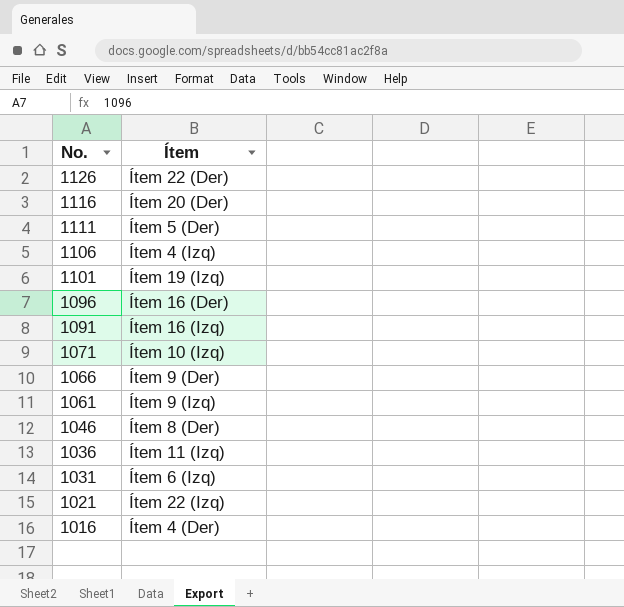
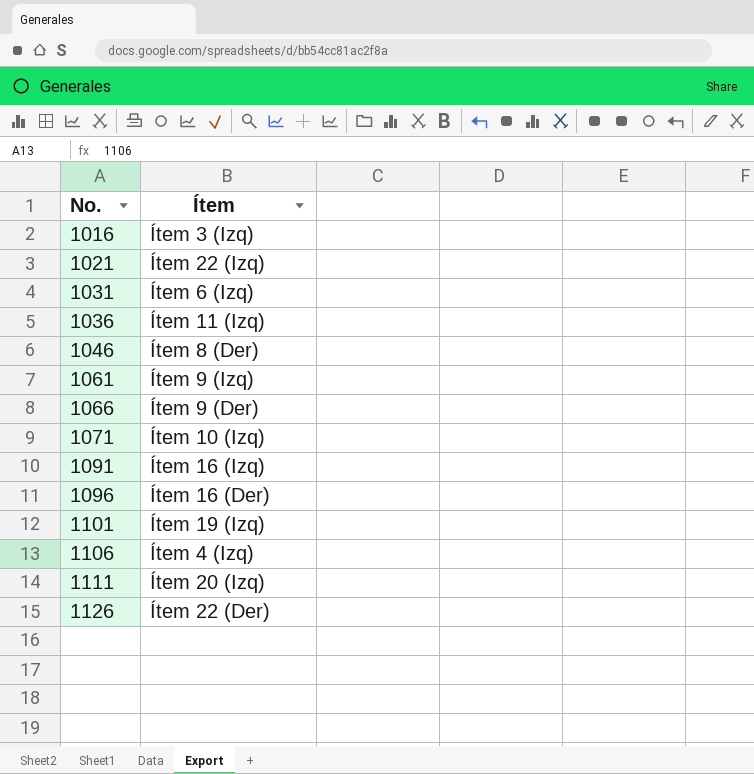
row order: No. descending -> No. ascending
row 1116: Ítem 20 (Der) -> none
1016 | Ítem: Ítem 4 (Der) -> Ítem 3 (Izq)
1111 | Ítem: Ítem 5 (Der) -> Ítem 20 (Izq)

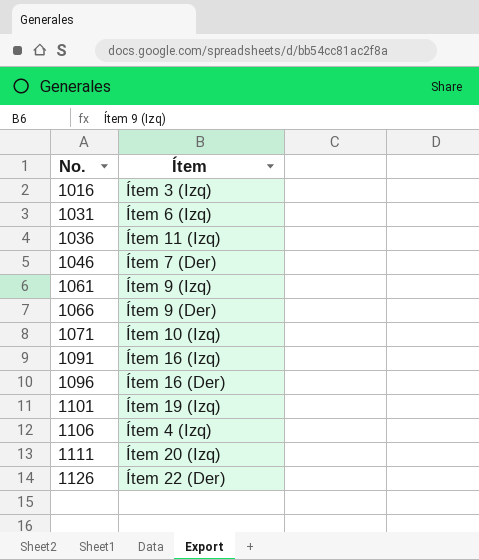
row 1021: Ítem 22 (Izq) -> none
1046 | Ítem: Ítem 8 (Der) -> Ítem 7 (Der)

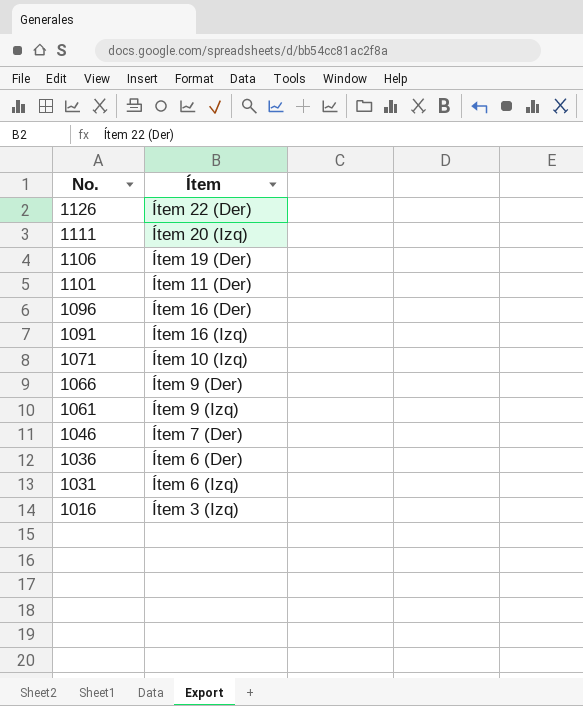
row order: No. ascending -> No. descending
1106 | Ítem: Ítem 4 (Izq) -> Ítem 19 (Der)
1101 | Ítem: Ítem 19 (Izq) -> Ítem 11 (Der)
1036 | Ítem: Ítem 11 (Izq) -> Ítem 6 (Der)

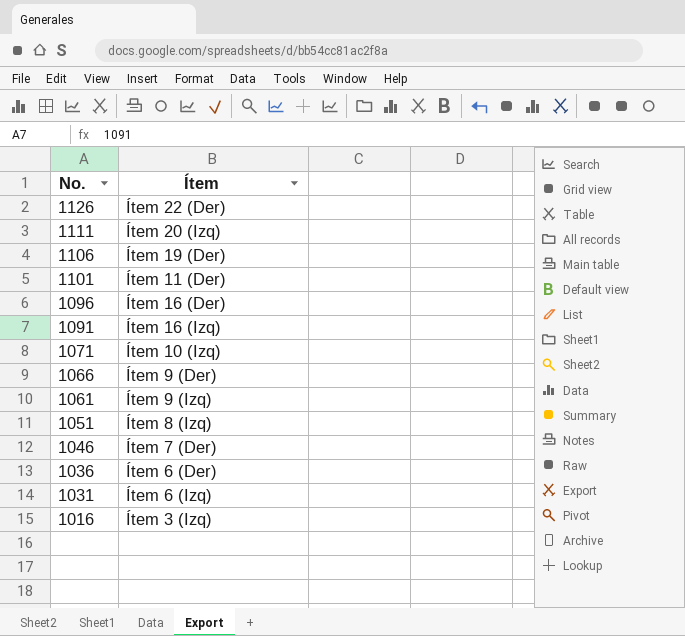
row 1051: none -> Ítem 8 (Izq)

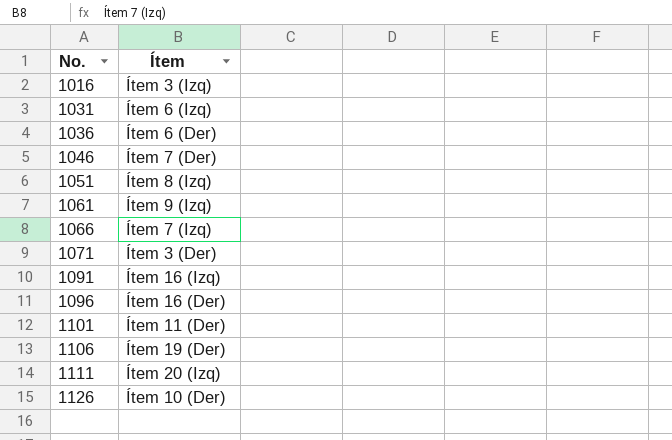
row order: No. descending -> No. ascending
1066 | Ítem: Ítem 9 (Der) -> Ítem 7 (Izq)
1071 | Ítem: Ítem 10 (Izq) -> Ítem 3 (Der)
1126 | Ítem: Ítem 22 (Der) -> Ítem 10 (Der)

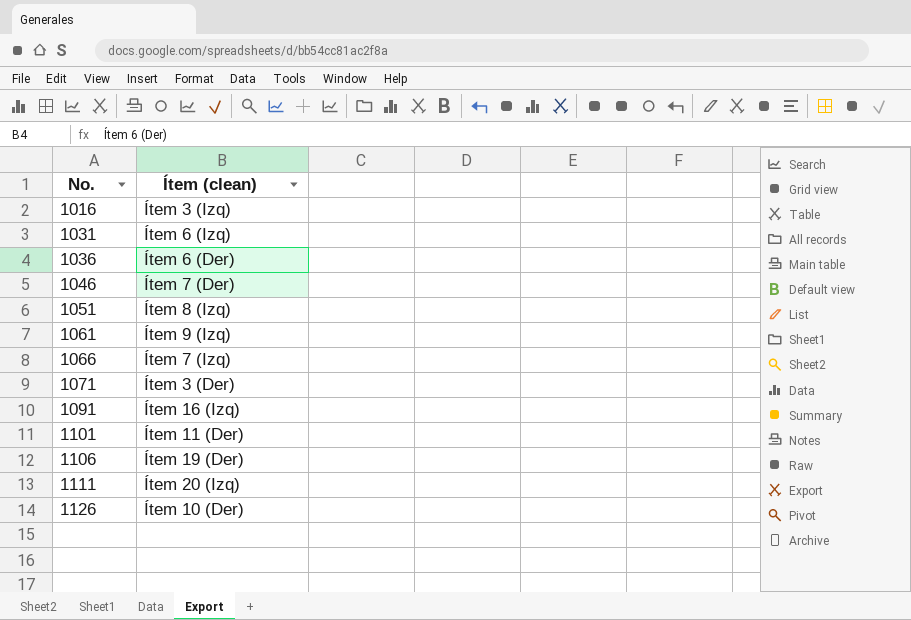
column name: Ítem -> Ítem (clean)
row 1096: Ítem 16 (Der) -> none

